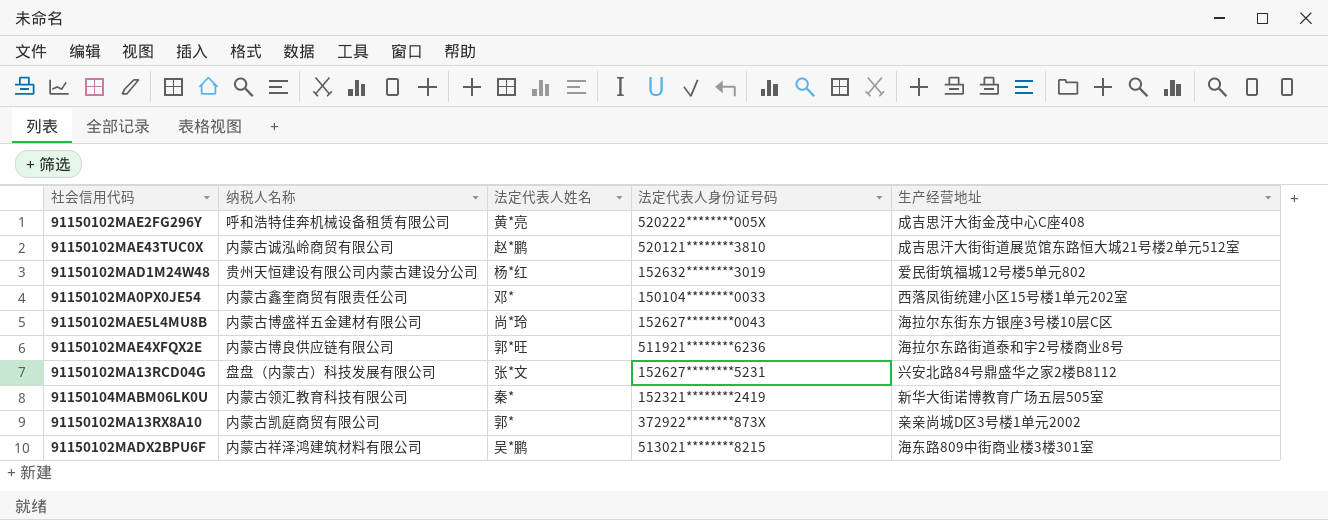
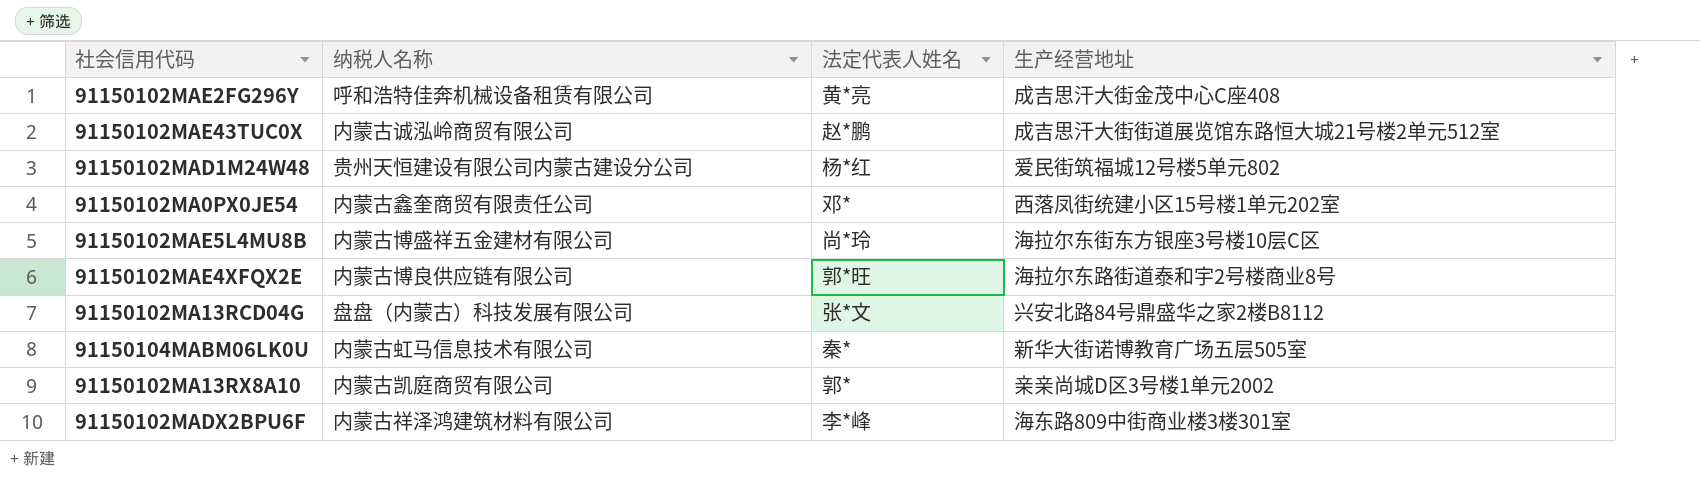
column 法定代表人身份证号码 | position: 4 -> none
91150104MABM06LK0U | 纳税人名称: 内蒙古领汇教育科技有限公司 -> 内蒙古虹马信息技术有限公司
91150102MADX2BPU6F | 法定代表人姓名: 吴*鹏 -> 李*峰

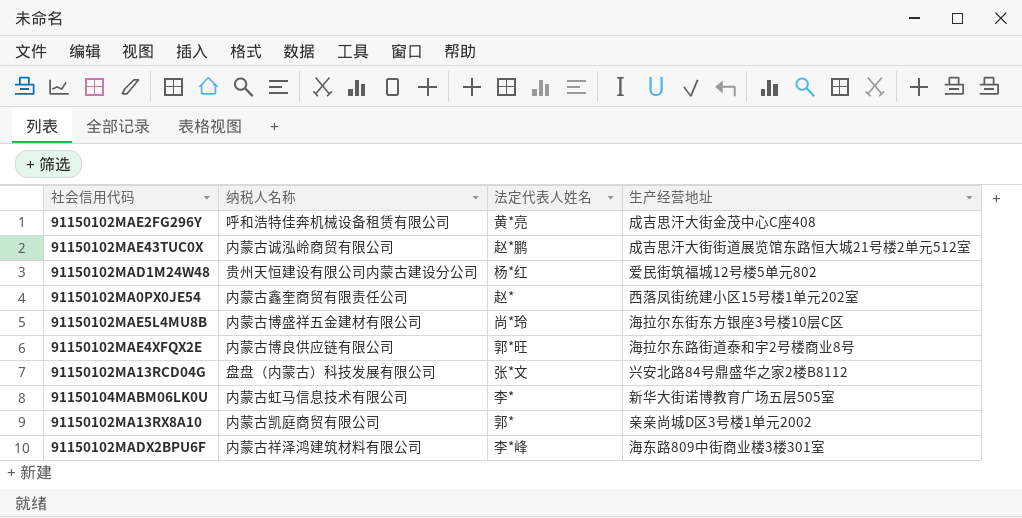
91150102MA0PX0JE54 | 法定代表人姓名: 邓* -> 赵*
91150104MABM06LK0U | 法定代表人姓名: 秦* -> 李*

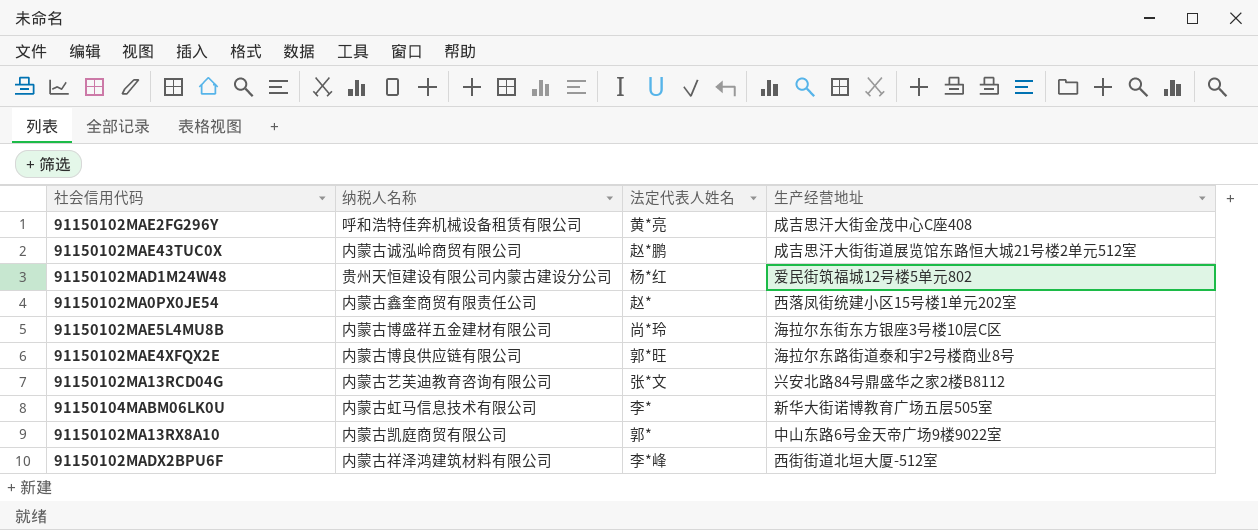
91150102MA13RCD04G | 纳税人名称: 盘盘（内蒙古）科技发展有限公司 -> 内蒙古艺芙迪教育咨询有限公司
91150102MA13RX8A10 | 生产经营地址: 亲亲尚城D区3号楼1单元2002 -> 中山东路6号金天帝广场9楼9022室
91150102MADX2BPU6F | 生产经营地址: 海东路809中街商业楼3楼301室 -> 西街街道北垣大厦-512室

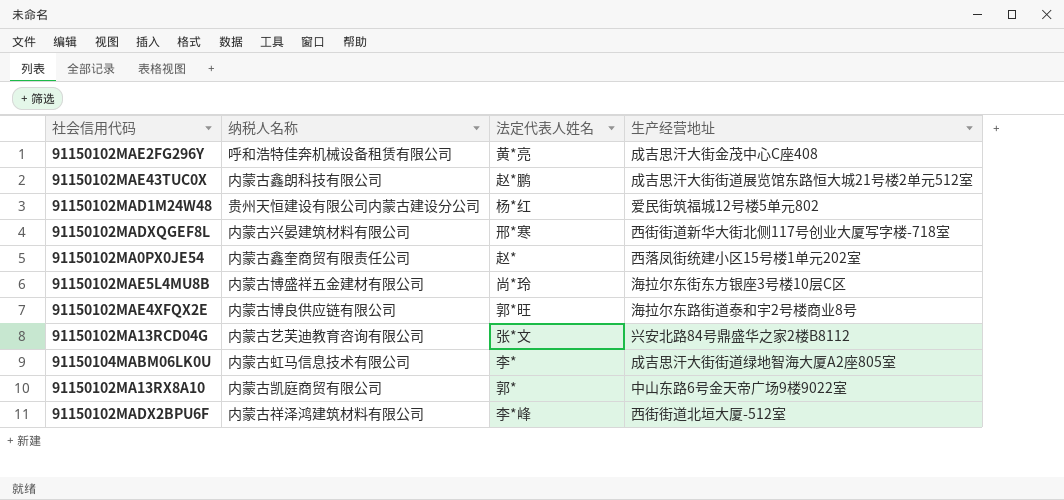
91150102MAE43TUC0X | 纳税人名称: 内蒙古诚泓岭商贸有限公司 -> 内蒙古鑫朗科技有限公司
row 91150102MADXQGEF8L: none -> 内蒙古兴晏建筑材料有限公司 | 邢*寒 | 西街街道新华大街北侧117号创业大厦写字楼-718室
91150104MABM06LK0U | 生产经营地址: 新华大街诺博教育广场五层505室 -> 成吉思汗大街街道绿地智海大厦A2座805室

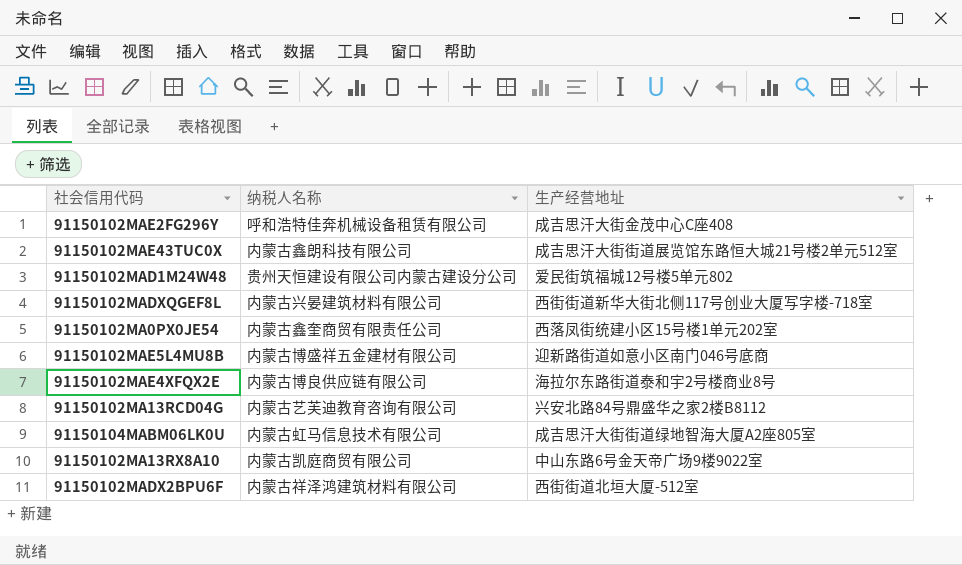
column 法定代表人姓名 | position: 3 -> none
91150102MAE5L4MU8B | 生产经营地址: 海拉尔东街东方银座3号楼10层C区 -> 迎新路街道如意小区南门046号底商

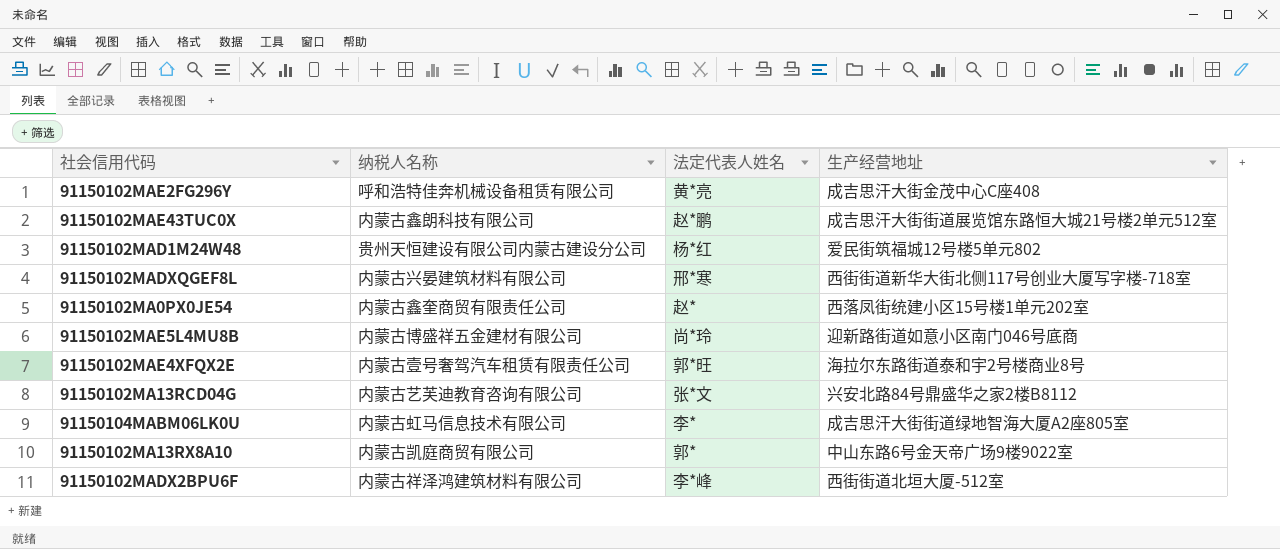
column 法定代表人姓名 | position: none -> 3
91150102MAE4XFQX2E | 纳税人名称: 内蒙古博良供应链有限公司 -> 内蒙古壹号奢驾汽车租赁有限责任公司

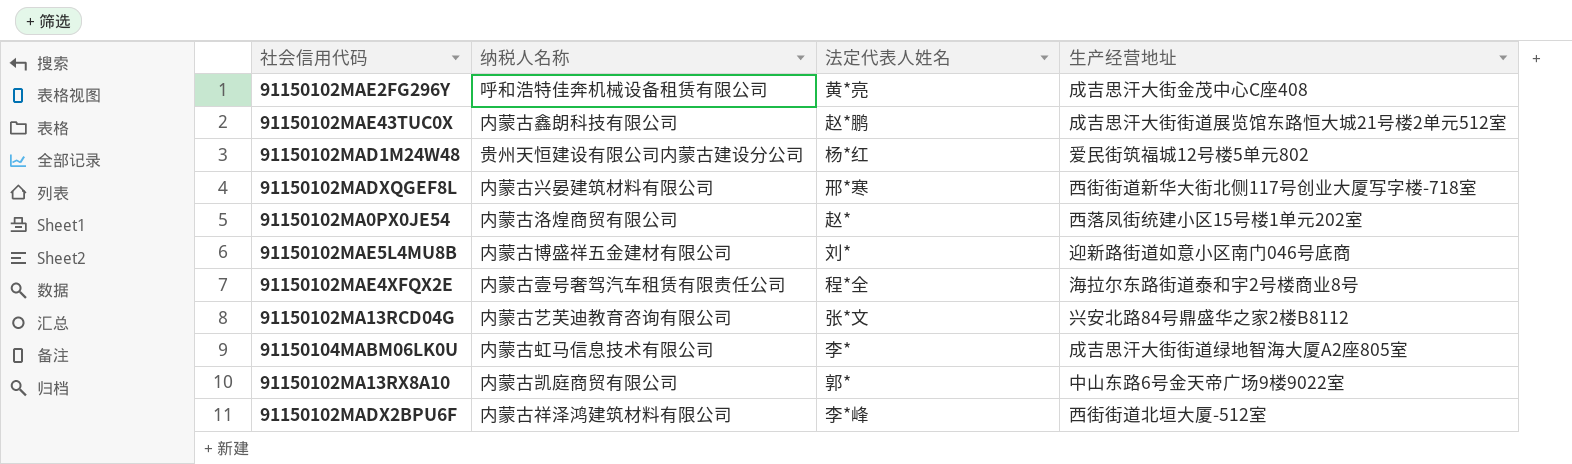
91150102MA0PX0JE54 | 纳税人名称: 内蒙古鑫奎商贸有限责任公司 -> 内蒙古洛煌商贸有限公司
91150102MAE5L4MU8B | 法定代表人姓名: 尚*玲 -> 刘*
91150102MAE4XFQX2E | 法定代表人姓名: 郭*旺 -> 程*全

